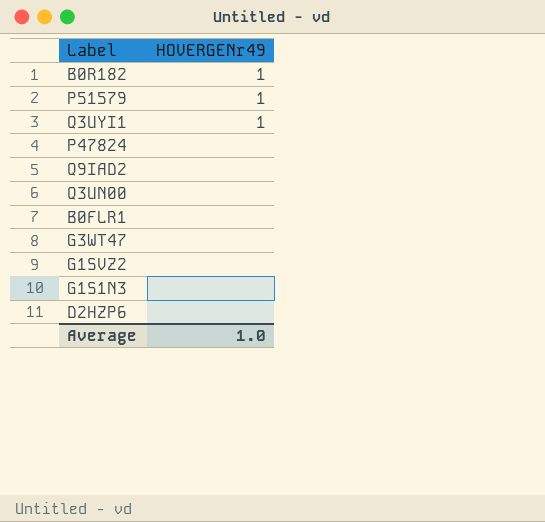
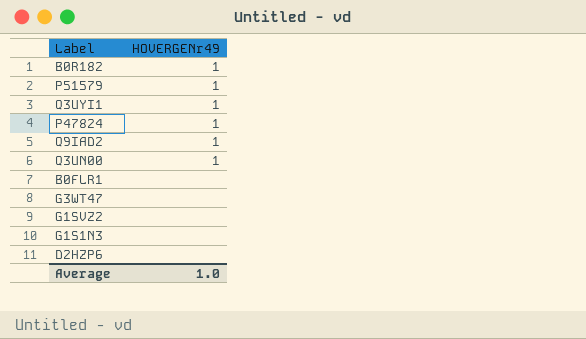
P47824 | HOVERGENr49: none -> 1
Q9IAD2 | HOVERGENr49: none -> 1
Q3UN00 | HOVERGENr49: none -> 1

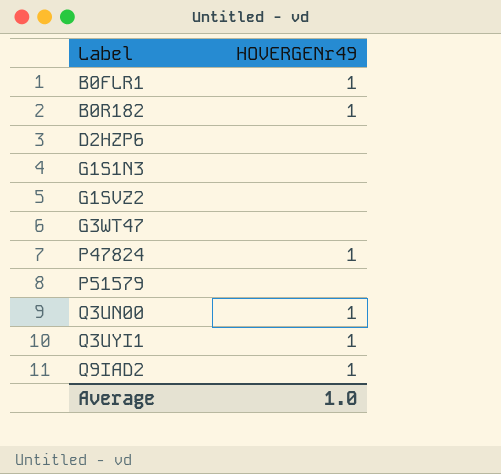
row order: none -> Label ascending
B0FLR1 | HOVERGENr49: none -> 1
P51579 | HOVERGENr49: 1 -> none

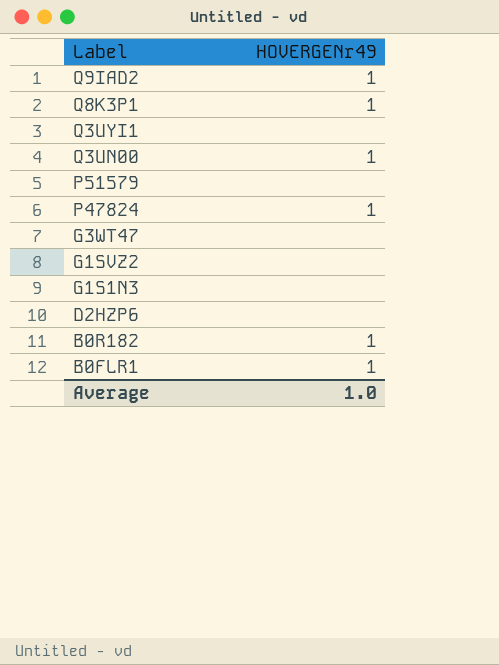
row order: Label ascending -> Label descending
row Q8K3P1: none -> 1
Q3UYI1 | HOVERGENr49: 1 -> none

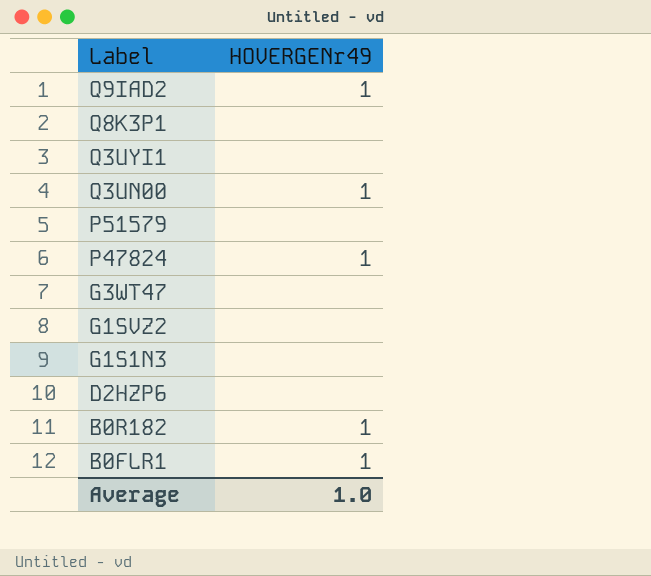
Q8K3P1 | HOVERGENr49: 1 -> none

